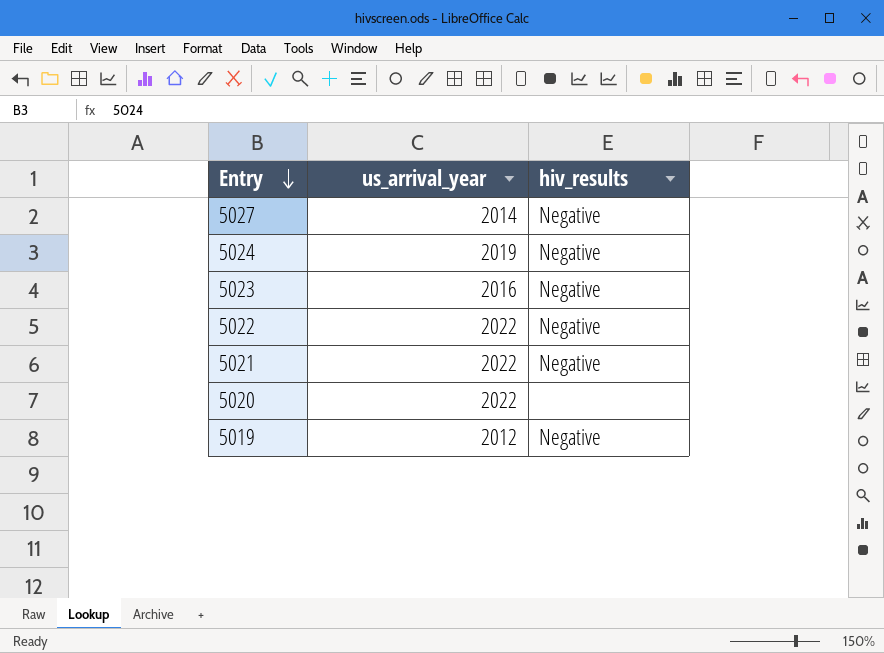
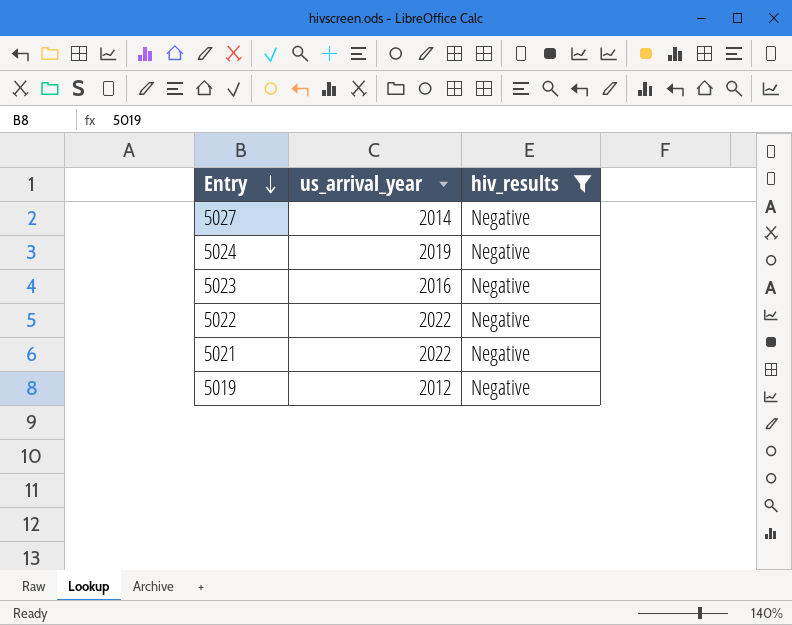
filter: none -> hiv_results = Negative

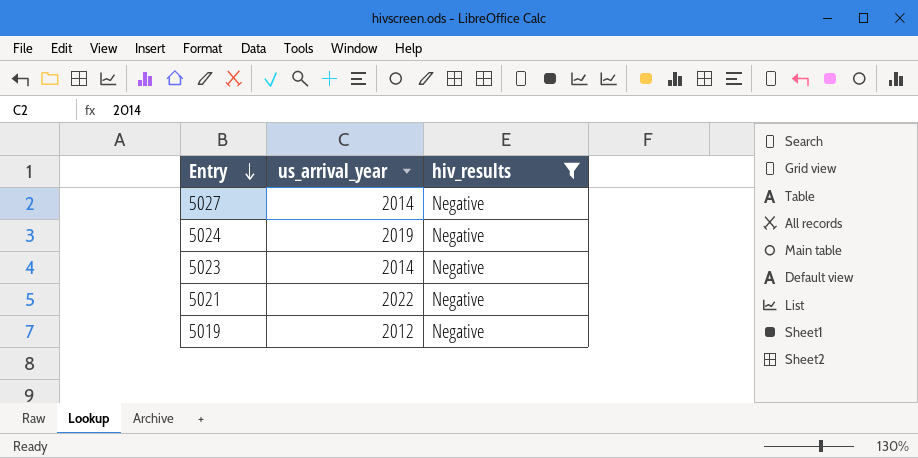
row 5022: 2022 | Negative -> none
5023 | us_arrival_year: 2016 -> 2014

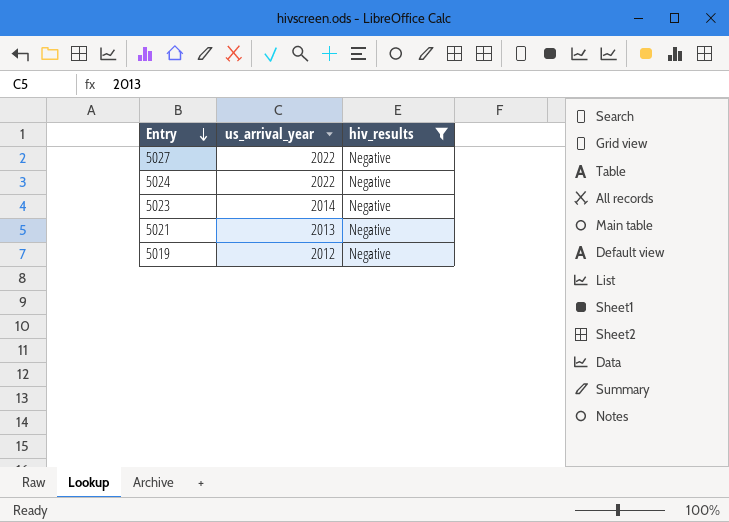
5027 | us_arrival_year: 2014 -> 2022
5024 | us_arrival_year: 2019 -> 2022
5021 | us_arrival_year: 2022 -> 2013

